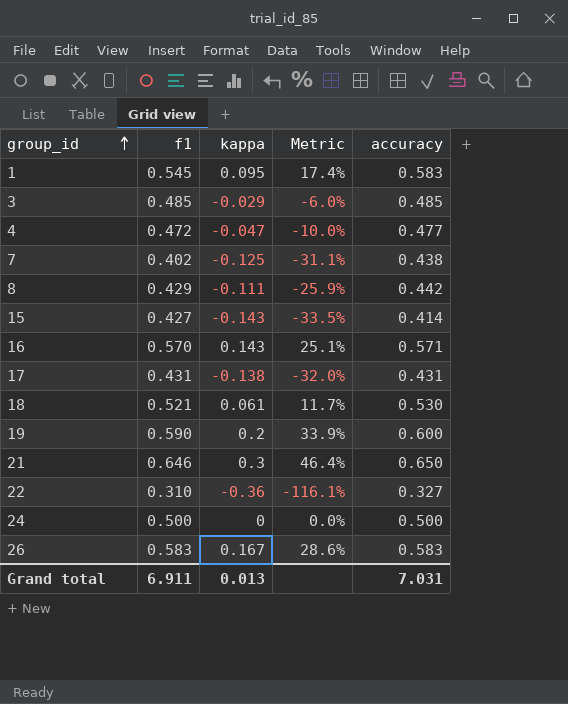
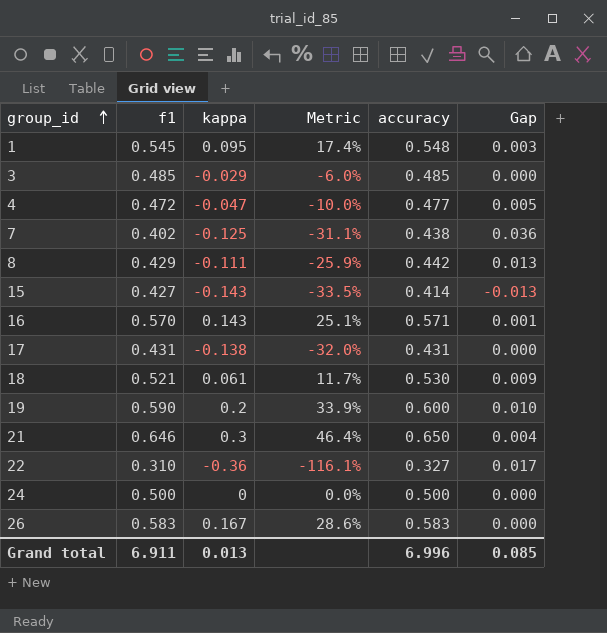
column Gap | formula: none -> [accuracy] - [f1]
1 | accuracy: 0.583 -> 0.548
Grand total | accuracy: 7.031 -> 6.996

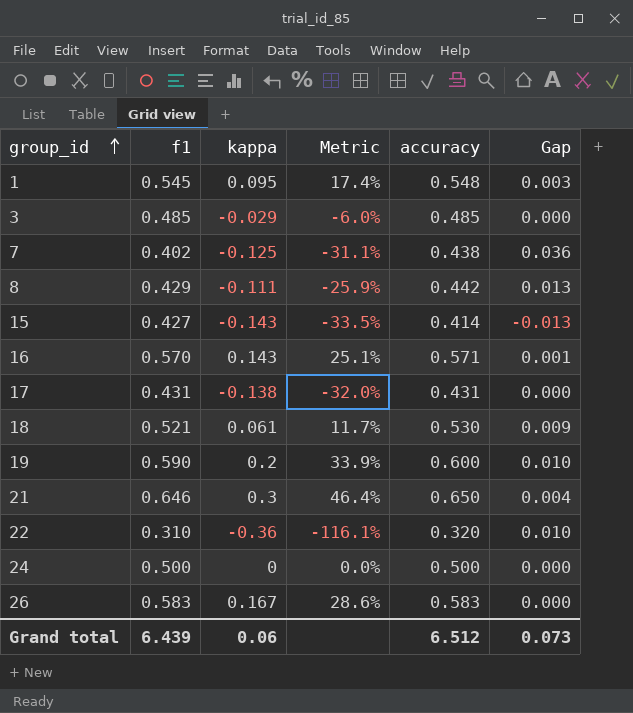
row 4: 0.472 | -0.047 | -10.0% | 0.477 | 0.005 -> none
22 | accuracy: 0.327 -> 0.320
22 | Gap: 0.017 -> 0.010
Grand total | f1: 6.911 -> 6.439
Grand total | kappa: 0.013 -> 0.06
Grand total | accuracy: 6.996 -> 6.512
Grand total | Gap: 0.085 -> 0.073

